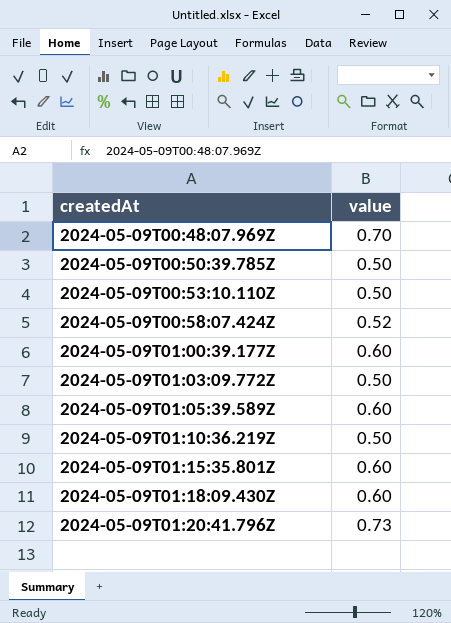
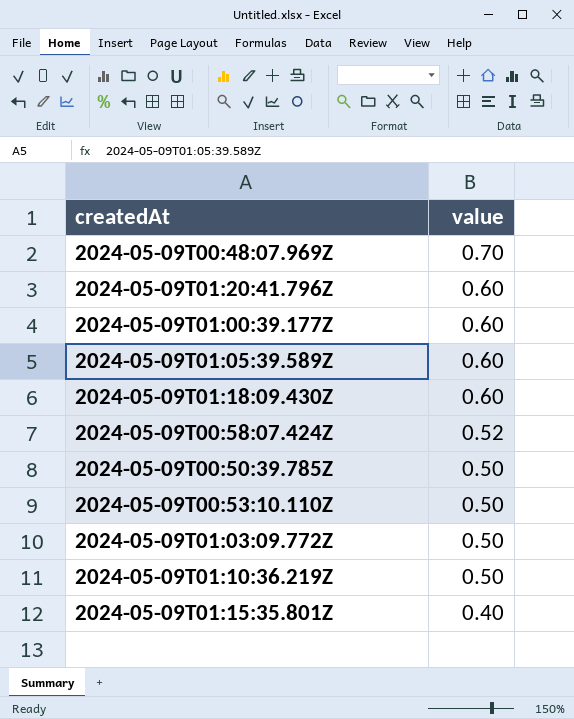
row order: createdAt ascending -> value descending
2024-05-09T01:20:41.796Z | value: 0.73 -> 0.60
2024-05-09T01:15:35.801Z | value: 0.60 -> 0.40

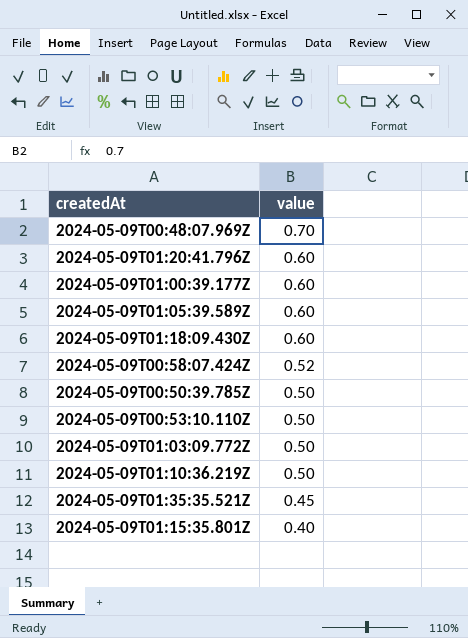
row 2024-05-09T01:35:35.521Z: none -> 0.45

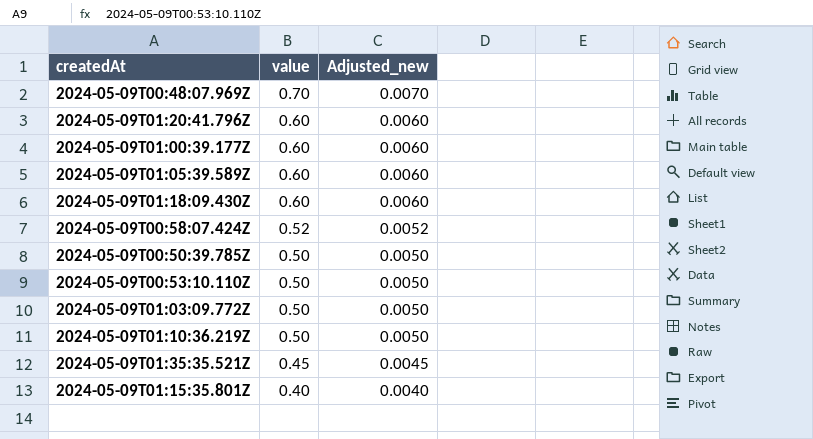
column Adjusted_new | formula: none -> [value] * 0.01

